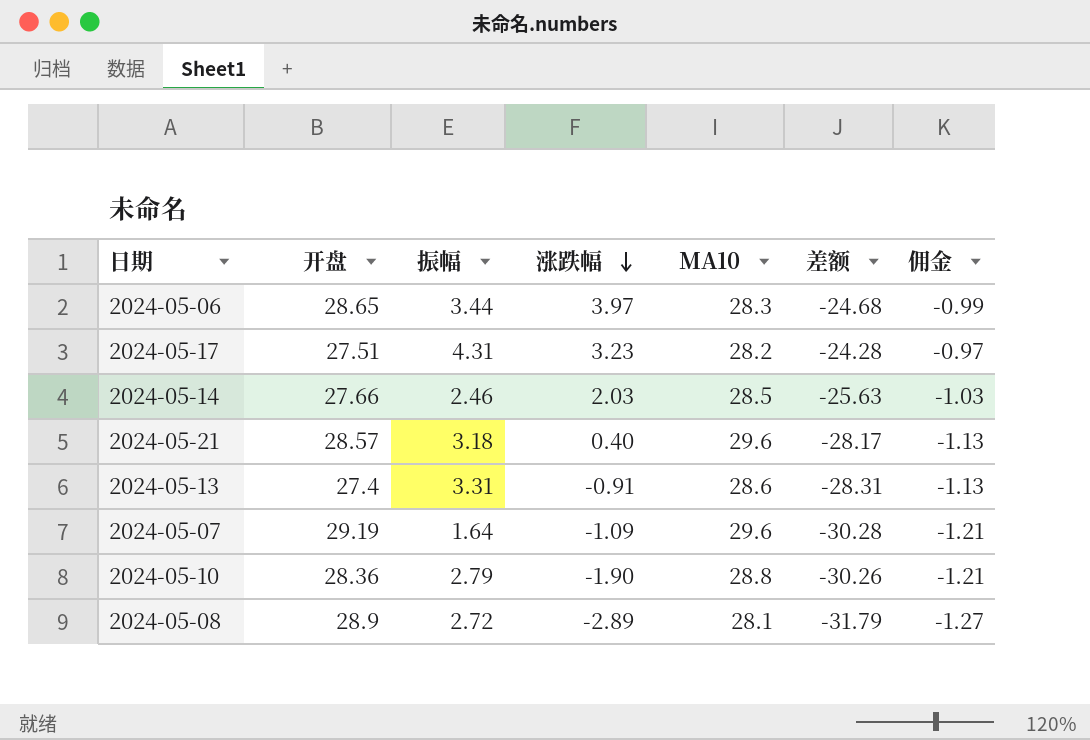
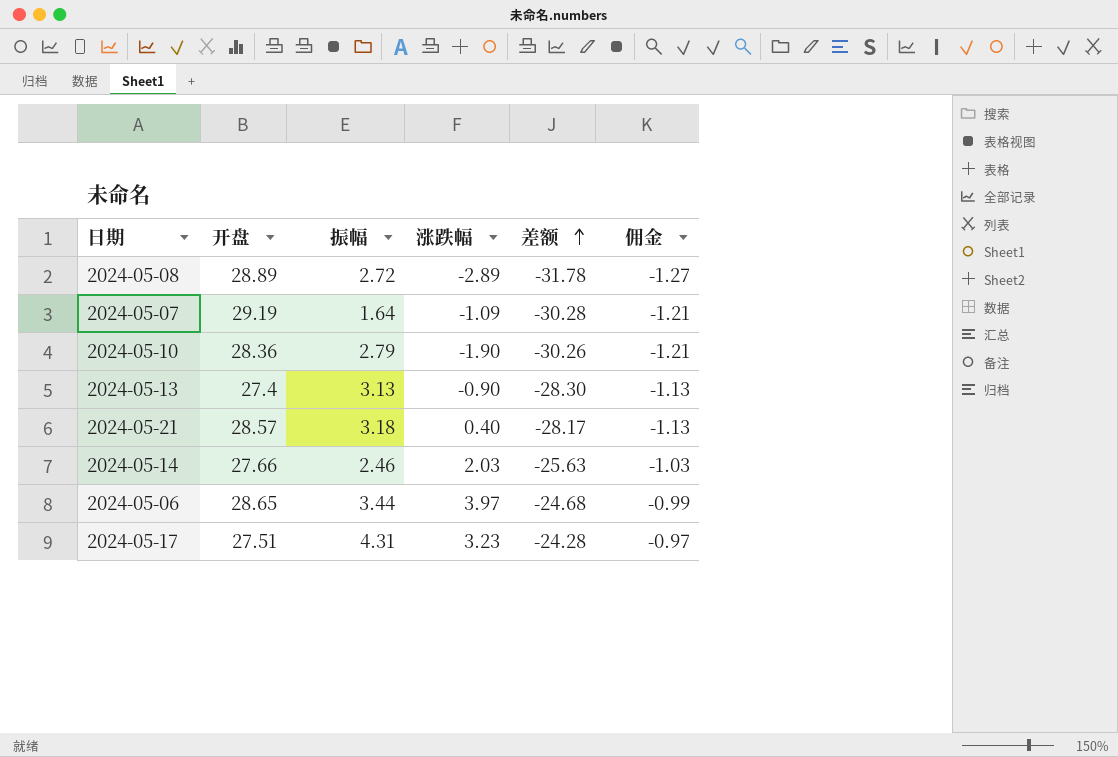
row order: 涨跌幅 descending -> 差额 ascending
column MA10 | position: 5 -> none
2024-05-08 | 开盘: 28.9 -> 28.89
2024-05-08 | 差额: -31.79 -> -31.78
2024-05-13 | 振幅: 3.31 -> 3.13
2024-05-13 | 涨跌幅: -0.91 -> -0.90
2024-05-13 | 差额: -28.31 -> -28.30

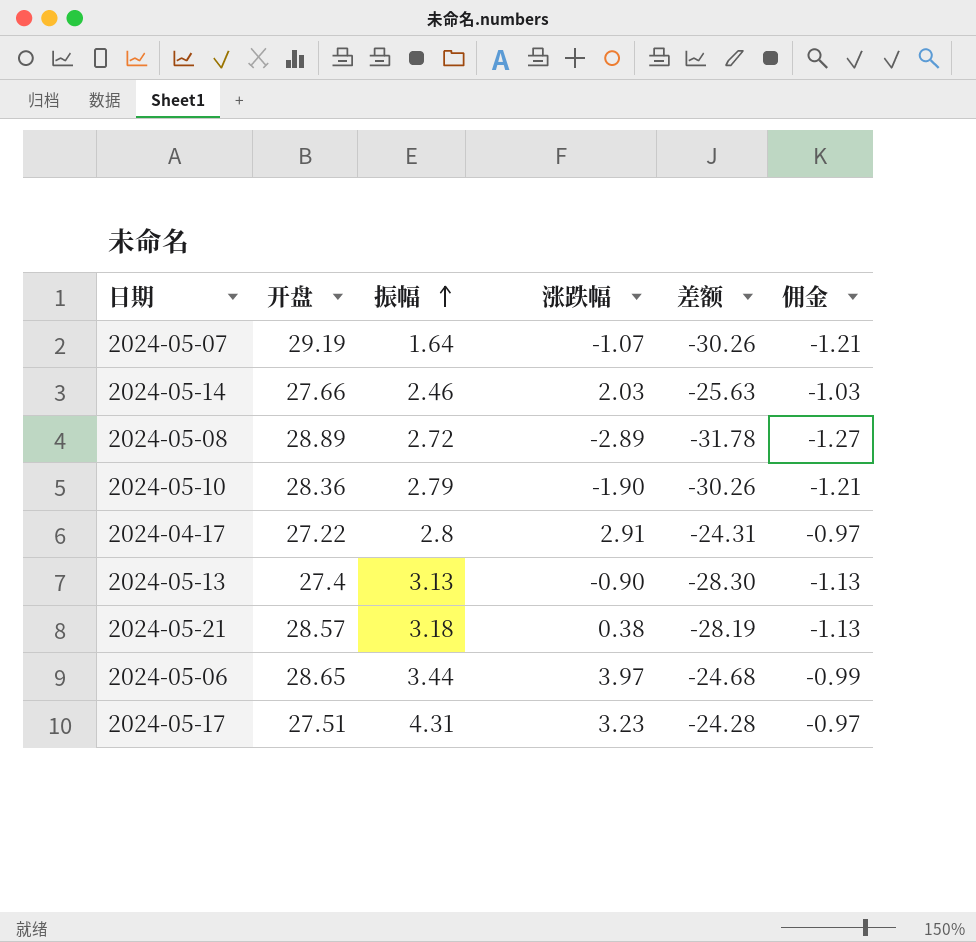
row order: 差额 ascending -> 振幅 ascending
2024-05-07 | 涨跌幅: -1.09 -> -1.07
2024-05-07 | 差额: -30.28 -> -30.26
row 2024-04-17: none -> 27.22 | 2.8 | 2.91 | -24.31 | -0.97
2024-05-21 | 涨跌幅: 0.40 -> 0.38
2024-05-21 | 差额: -28.17 -> -28.19

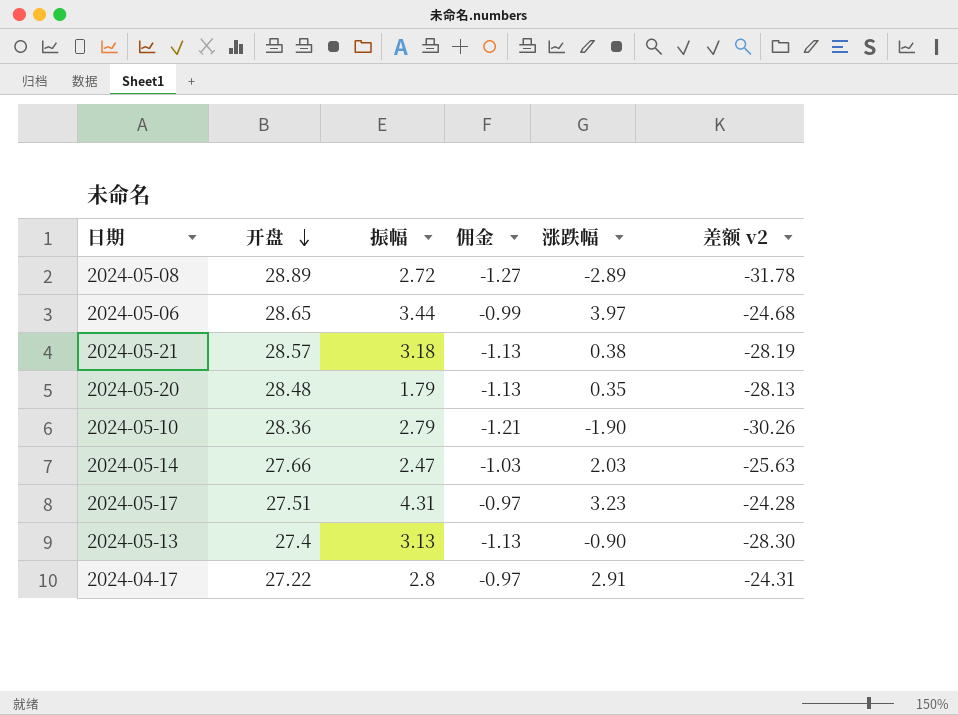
row order: 振幅 ascending -> 开盘 descending
column 佣金 | position: 6 -> 4
column name: 差额 -> 差额 v2
row 2024-05-07: 29.19 | 1.64 | -1.07 | -30.26 | -1.21 -> none
row 2024-05-20: none -> 28.48 | 1.79 | -1.13 | 0.35 | -28.13
2024-05-14 | 振幅: 2.46 -> 2.47

